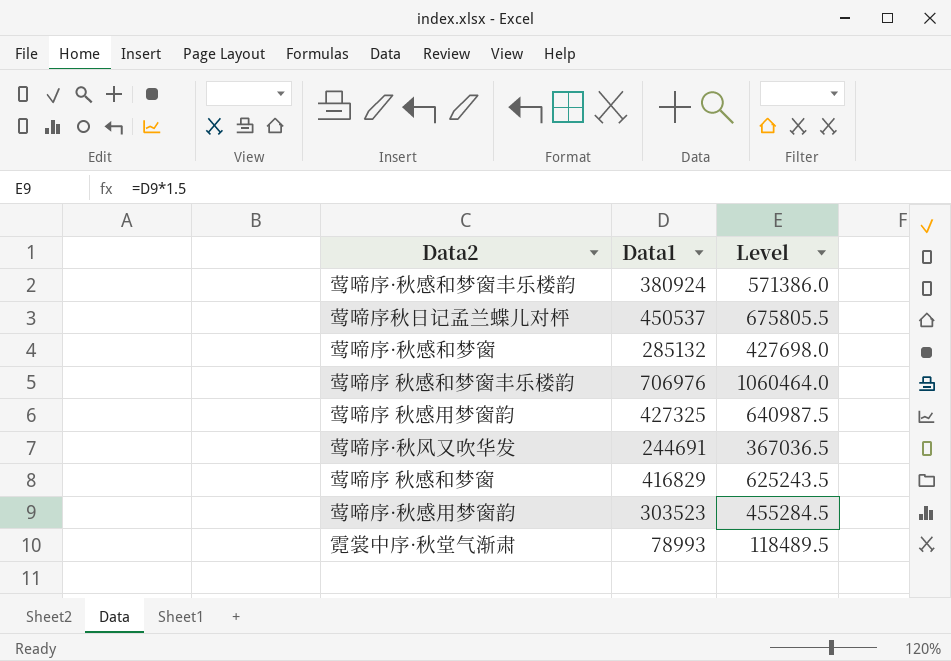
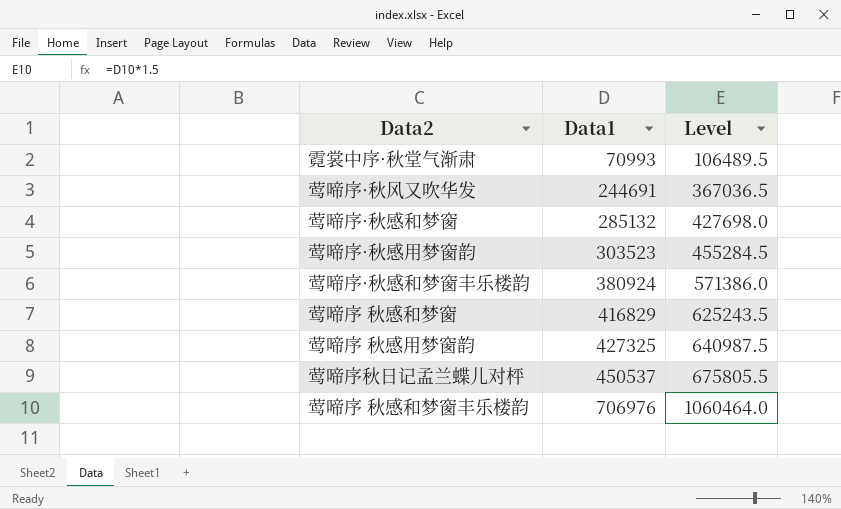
row order: none -> Data1 ascending
霓裳中序·秋堂气渐肃 | Data1: 78993 -> 70993
霓裳中序·秋堂气渐肃 | Level: 118489.5 -> 106489.5

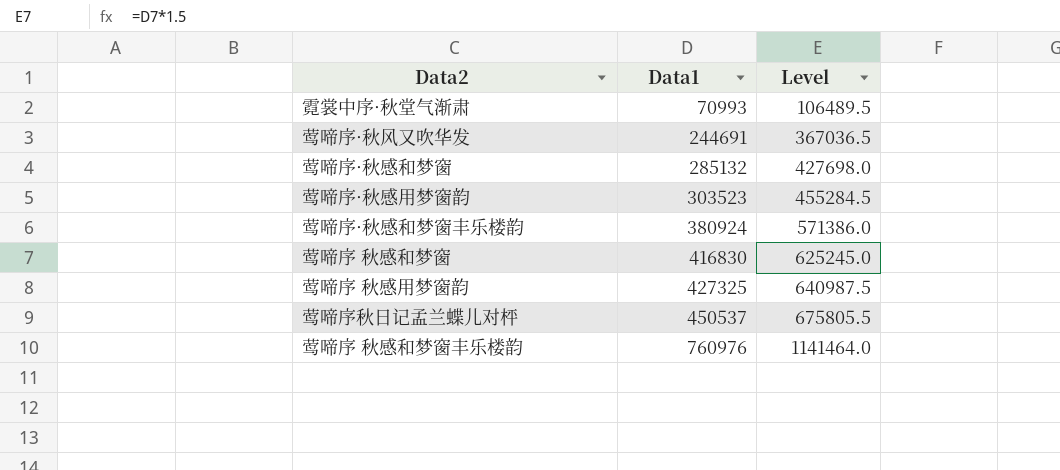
莺啼序 秋感和梦窗 | Data1: 416829 -> 416830
莺啼序 秋感和梦窗 | Level: 625243.5 -> 625245.0
莺啼序 秋感和梦窗丰乐楼韵 | Data1: 706976 -> 760976
莺啼序 秋感和梦窗丰乐楼韵 | Level: 1060464.0 -> 1141464.0

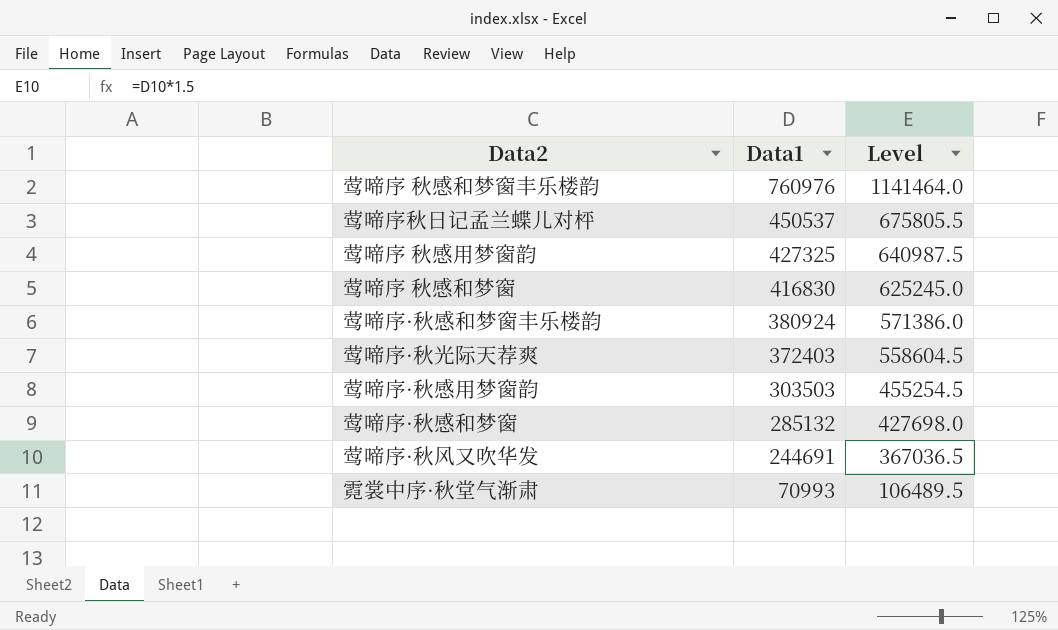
row order: Data1 ascending -> Data1 descending
row 莺啼序·秋光际天荐爽: none -> 372403 | 558604.5
莺啼序·秋感用梦窗韵 | Data1: 303523 -> 303503
莺啼序·秋感用梦窗韵 | Level: 455284.5 -> 455254.5

